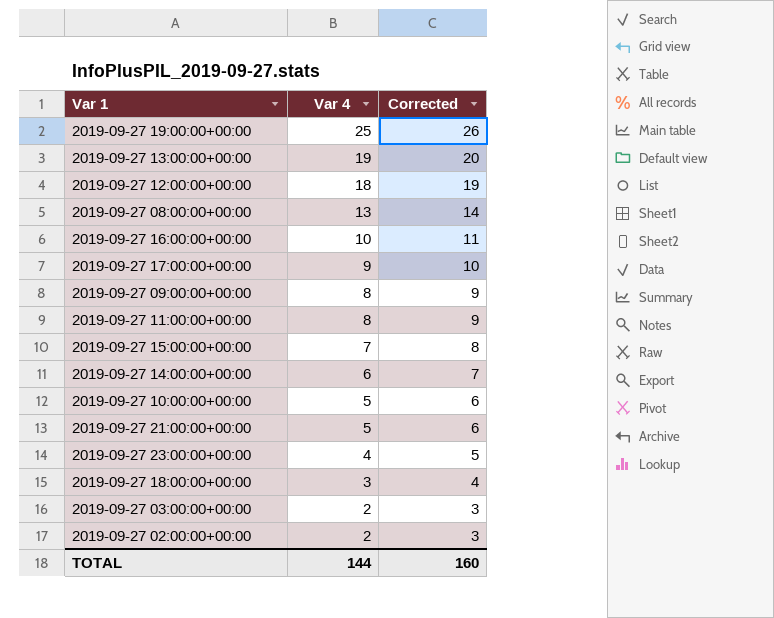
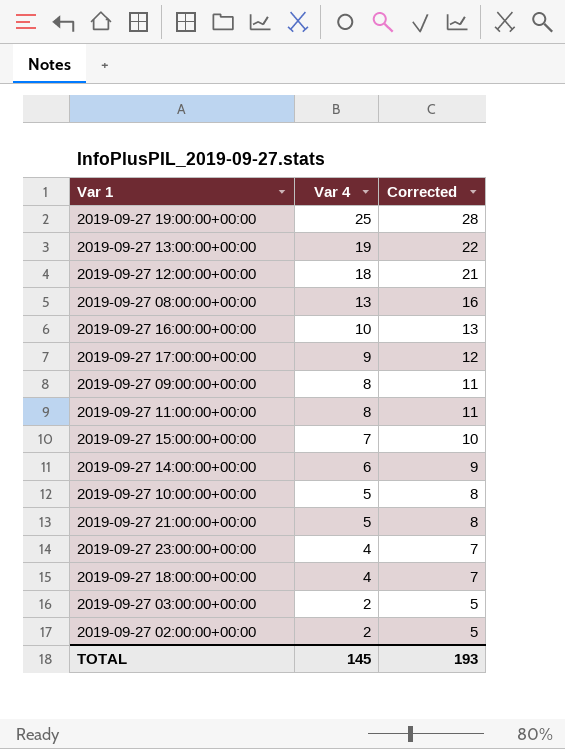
column Corrected | formula: [Var 4] + 1 -> [Var 4] + 3
2019-09-27 18:00:00+00:00 | Var 4: 3 -> 4
TOTAL | Var 4: 144 -> 145
TOTAL | Corrected: 160 -> 193

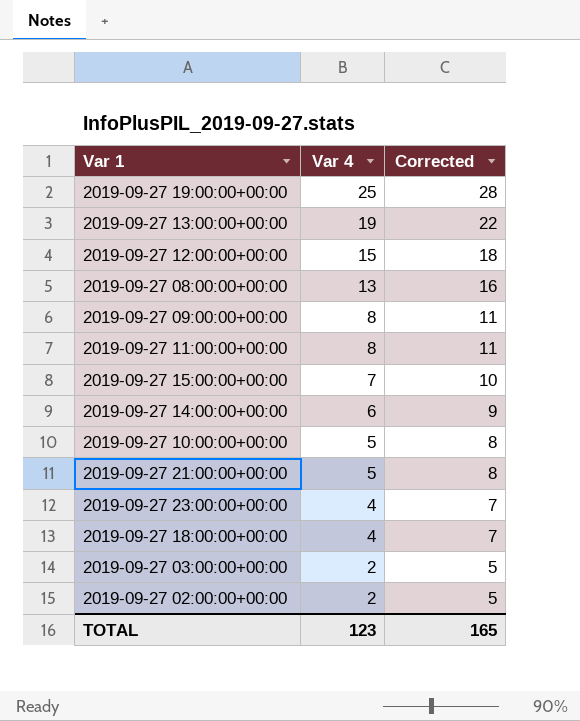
row 2019-09-27 16:00:00+00:00: 10 | 13 -> none
row 2019-09-27 17:00:00+00:00: 9 | 12 -> none
2019-09-27 12:00:00+00:00 | Var 4: 18 -> 15
2019-09-27 12:00:00+00:00 | Corrected: 21 -> 18
TOTAL | Var 4: 145 -> 123
TOTAL | Corrected: 193 -> 165

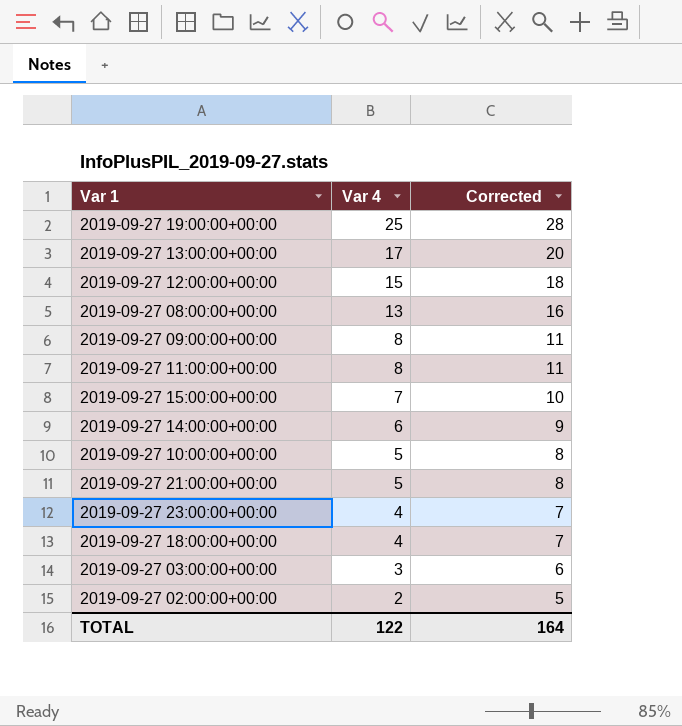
2019-09-27 13:00:00+00:00 | Var 4: 19 -> 17
2019-09-27 13:00:00+00:00 | Corrected: 22 -> 20
2019-09-27 03:00:00+00:00 | Var 4: 2 -> 3
2019-09-27 03:00:00+00:00 | Corrected: 5 -> 6
TOTAL | Var 4: 123 -> 122
TOTAL | Corrected: 165 -> 164

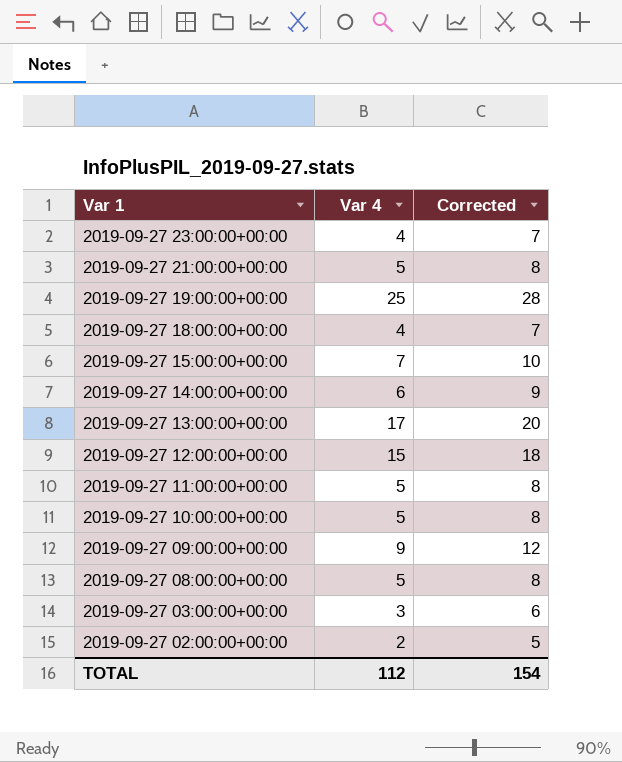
row order: Var 4 descending -> Var 1 descending
2019-09-27 11:00:00+00:00 | Var 4: 8 -> 5
2019-09-27 11:00:00+00:00 | Corrected: 11 -> 8
2019-09-27 09:00:00+00:00 | Var 4: 8 -> 9
2019-09-27 09:00:00+00:00 | Corrected: 11 -> 12
2019-09-27 08:00:00+00:00 | Var 4: 13 -> 5
2019-09-27 08:00:00+00:00 | Corrected: 16 -> 8
TOTAL | Var 4: 122 -> 112
TOTAL | Corrected: 164 -> 154

